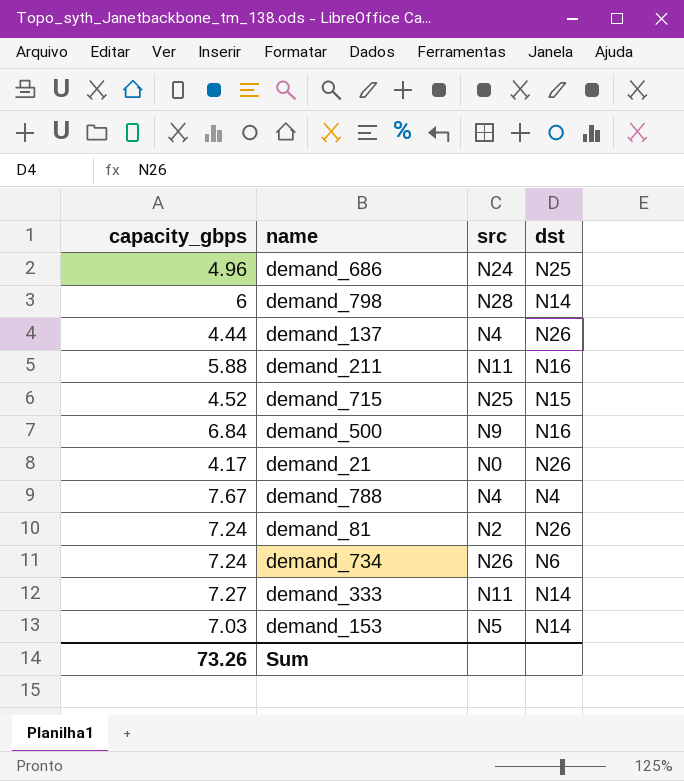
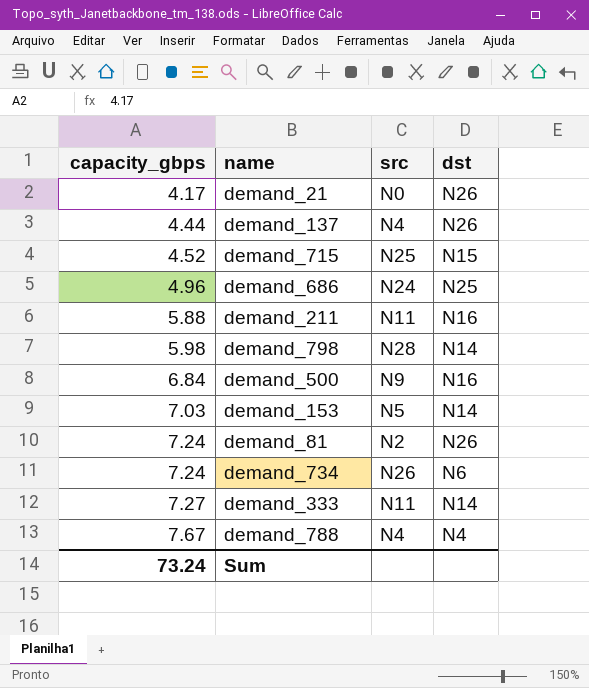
row order: none -> capacity_gbps ascending
demand_798 | capacity_gbps: 6 -> 5.98
Sum | capacity_gbps: 73.26 -> 73.24

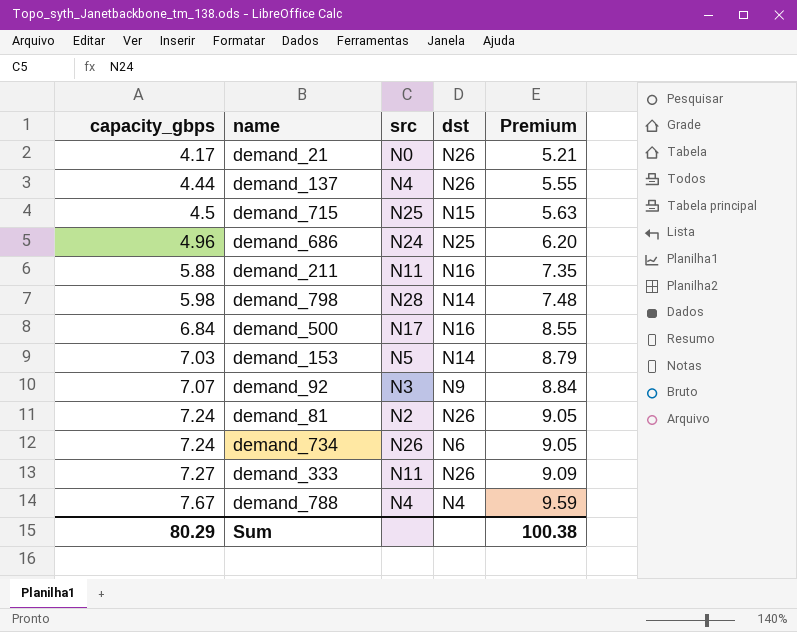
column Premium | formula: none -> [capacity_gbps] * 1.25
demand_715 | capacity_gbps: 4.52 -> 4.5
demand_500 | src: N9 -> N17
row demand_92: none -> 7.07 | N3 | N9 | 8.84
demand_333 | dst: N14 -> N26
Sum | capacity_gbps: 73.24 -> 80.29

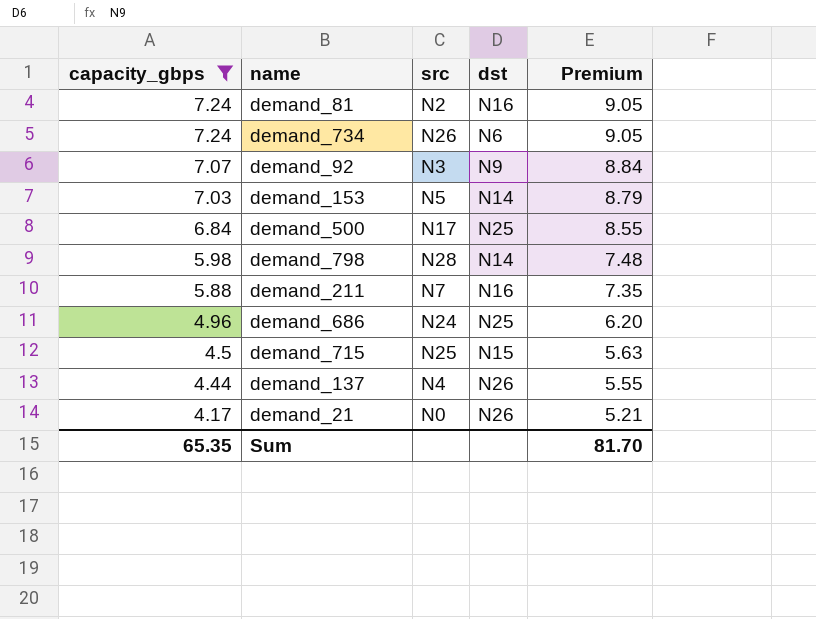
filter: none -> capacity_gbps <= 7.24
row order: capacity_gbps ascending -> capacity_gbps descending
demand_81 | dst: N26 -> N16
demand_500 | dst: N16 -> N25
demand_211 | src: N11 -> N7
Sum | capacity_gbps: 80.29 -> 65.35
Sum | Premium: 100.38 -> 81.70

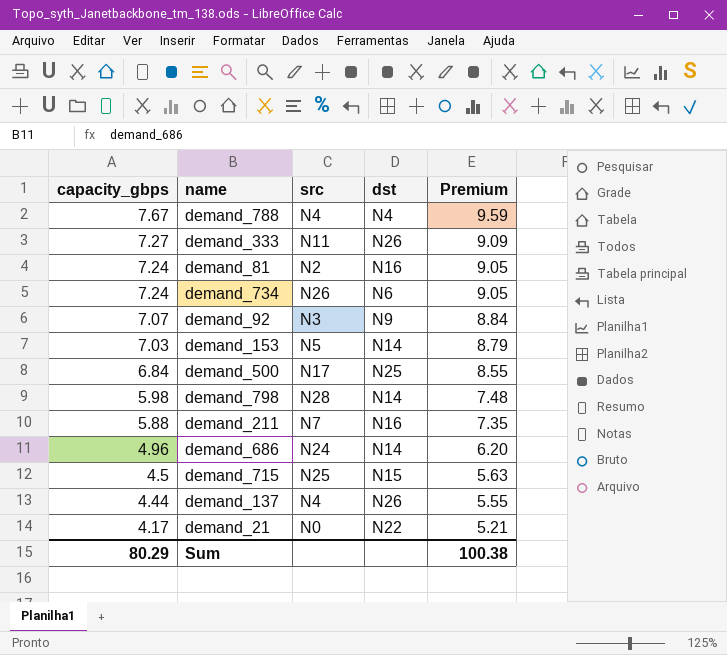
filter: capacity_gbps <= 7.24 -> none
demand_686 | dst: N25 -> N14
demand_21 | dst: N26 -> N22
Sum | capacity_gbps: 65.35 -> 80.29
Sum | Premium: 81.70 -> 100.38

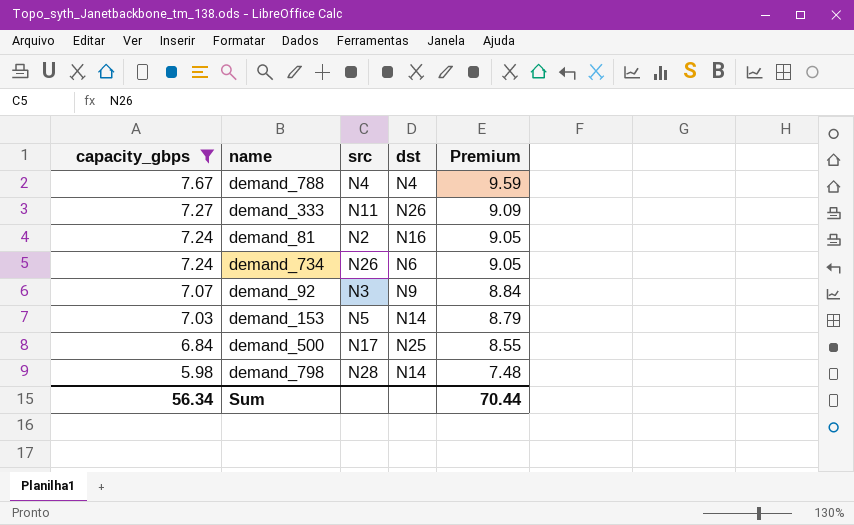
filter: none -> capacity_gbps >= 5.98
Sum | capacity_gbps: 80.29 -> 56.34
Sum | Premium: 100.38 -> 70.44

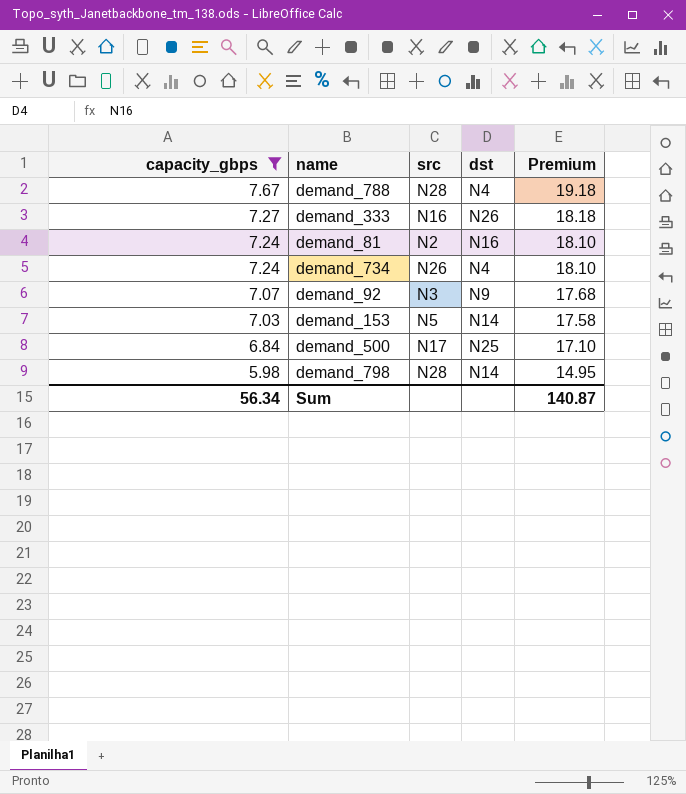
column Premium | formula: [capacity_gbps] * 1.25 -> [capacity_gbps] * 2.5
demand_788 | src: N4 -> N28
demand_333 | src: N11 -> N16
demand_734 | dst: N6 -> N4
Sum | Premium: 70.44 -> 140.87

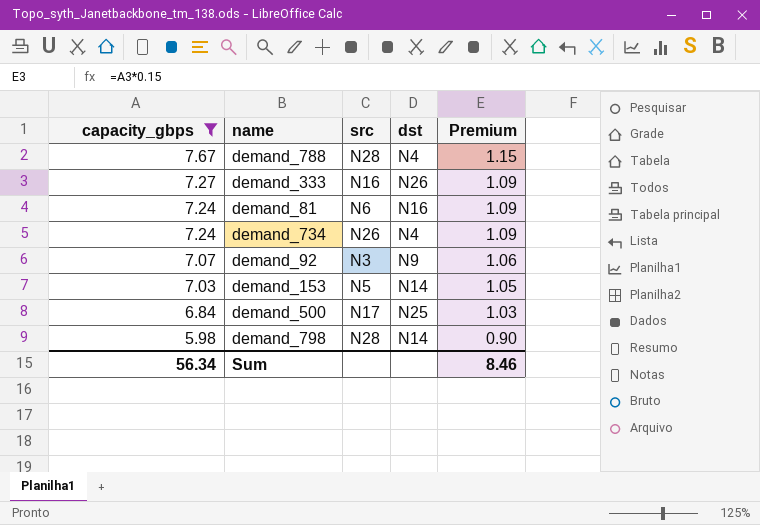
column Premium | formula: [capacity_gbps] * 2.5 -> [capacity_gbps] * 0.15
demand_81 | src: N2 -> N6
Sum | Premium: 140.87 -> 8.46

